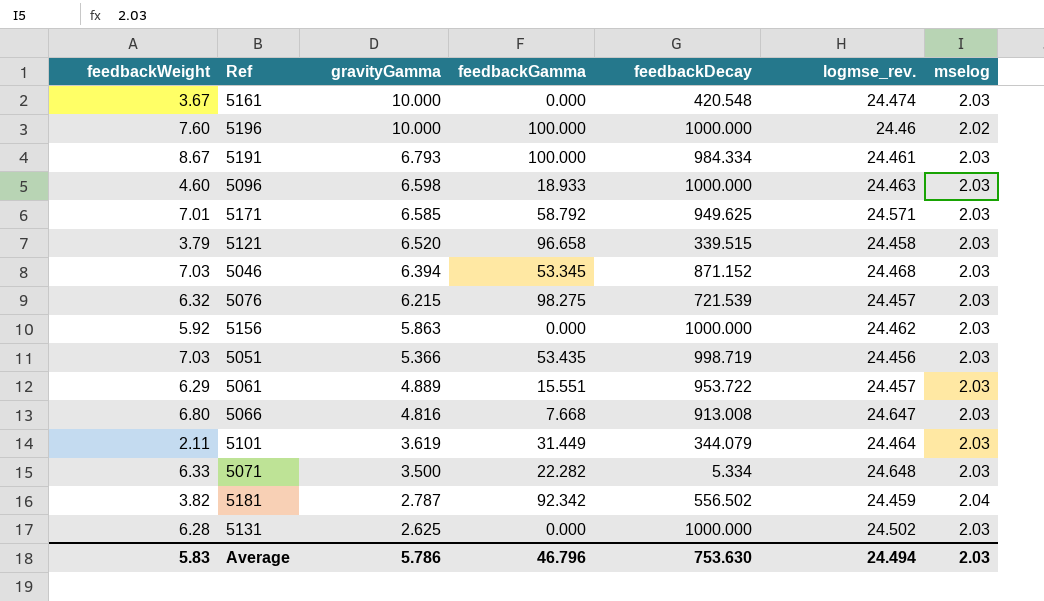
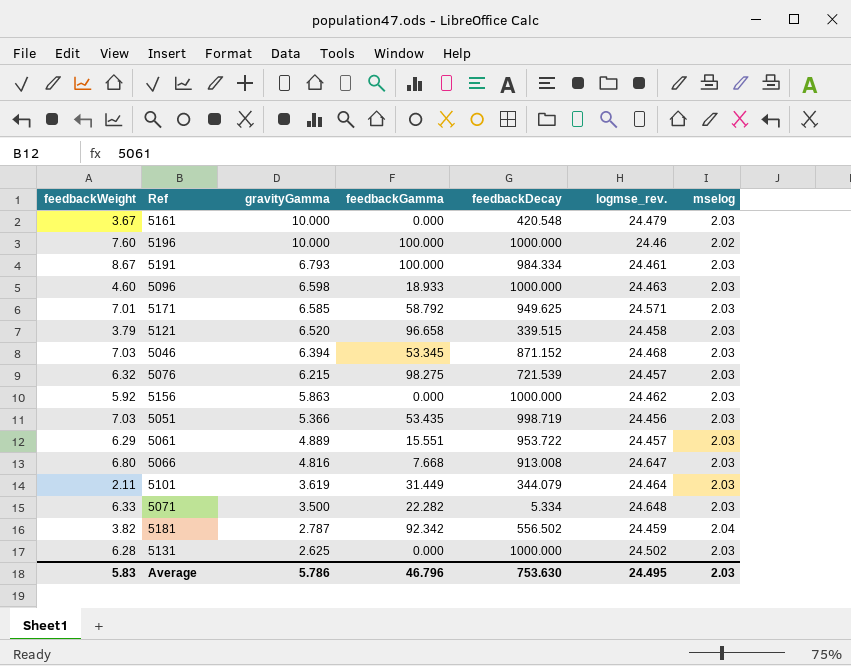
5161 | logmse_rev.: 24.474 -> 24.479
Average | logmse_rev.: 24.494 -> 24.495

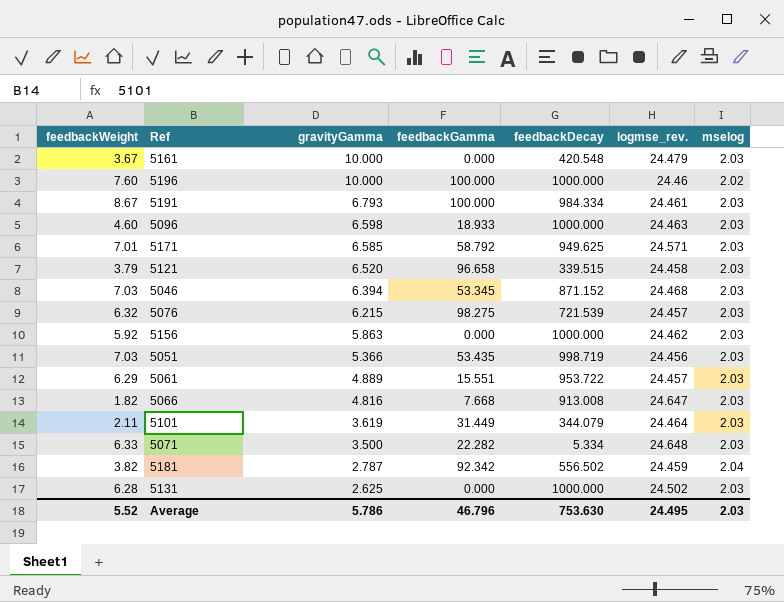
5066 | feedbackWeight: 6.80 -> 1.82
Average | feedbackWeight: 5.83 -> 5.52

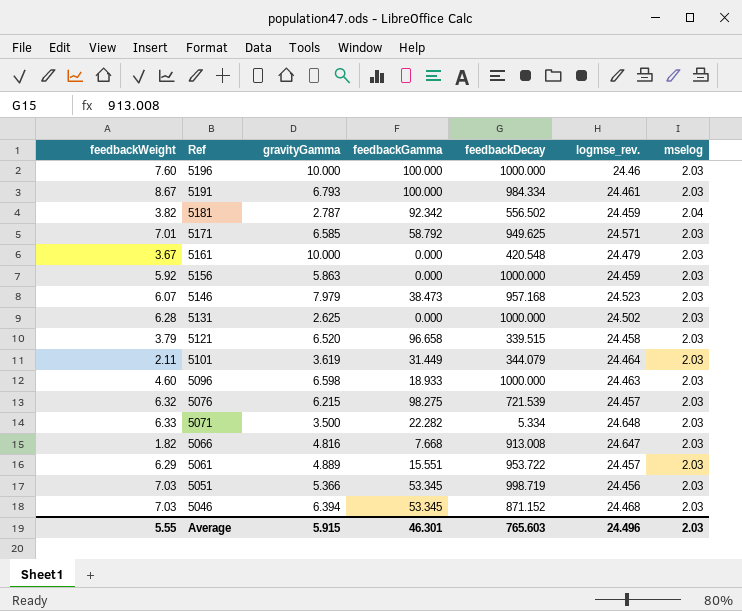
row order: gravityGamma descending -> Ref descending
5196 | mselog: 2.02 -> 2.03
5156 | logmse_rev.: 24.462 -> 24.459
row 5146: none -> 6.07 | 7.979 | 38.473 | 957.168 | 24.523 | 2.03
5051 | feedbackGamma: 53.435 -> 53.345
Average | feedbackWeight: 5.52 -> 5.55
Average | gravityGamma: 5.786 -> 5.915
Average | feedbackGamma: 46.796 -> 46.301
Average | feedbackDecay: 753.630 -> 765.603
Average | logmse_rev.: 24.495 -> 24.496

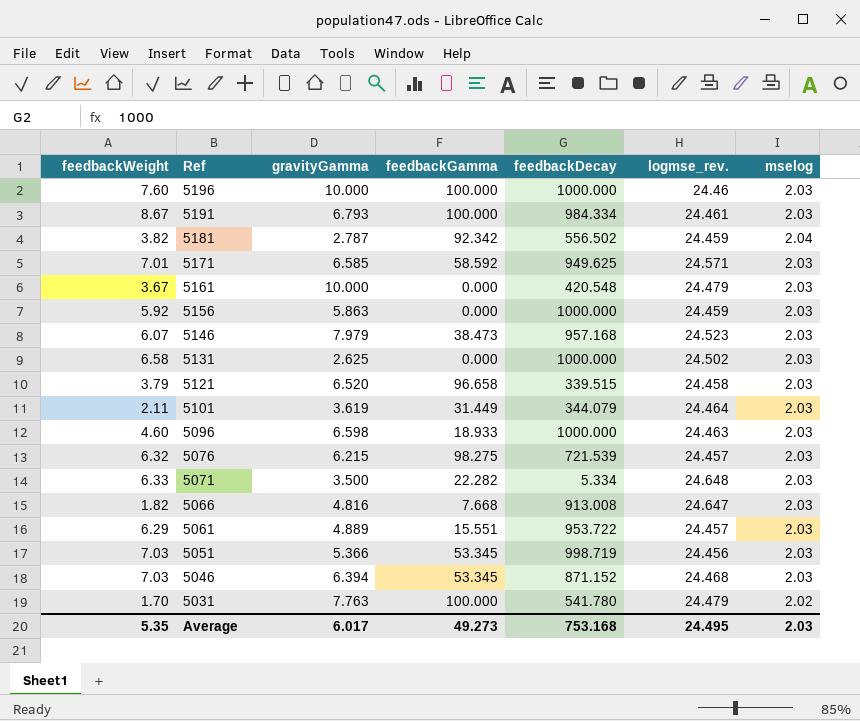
5171 | feedbackGamma: 58.792 -> 58.592
5131 | feedbackWeight: 6.28 -> 6.58
row 5031: none -> 1.70 | 7.763 | 100.000 | 541.780 | 24.479 | 2.02
Average | feedbackWeight: 5.55 -> 5.35
Average | gravityGamma: 5.915 -> 6.017
Average | feedbackGamma: 46.301 -> 49.273
Average | feedbackDecay: 765.603 -> 753.168
Average | logmse_rev.: 24.496 -> 24.495

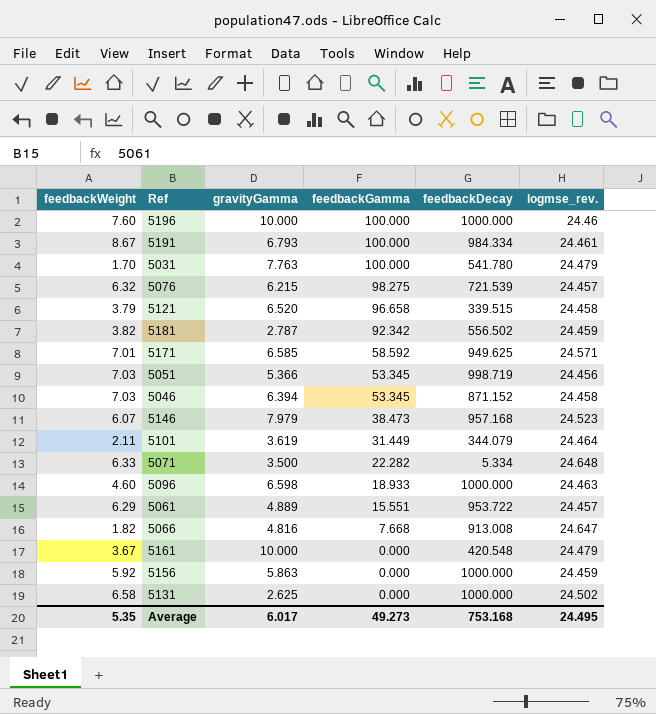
row order: Ref descending -> feedbackGamma descending
column mselog | position: 7 -> none
5046 | logmse_rev.: 24.468 -> 24.458

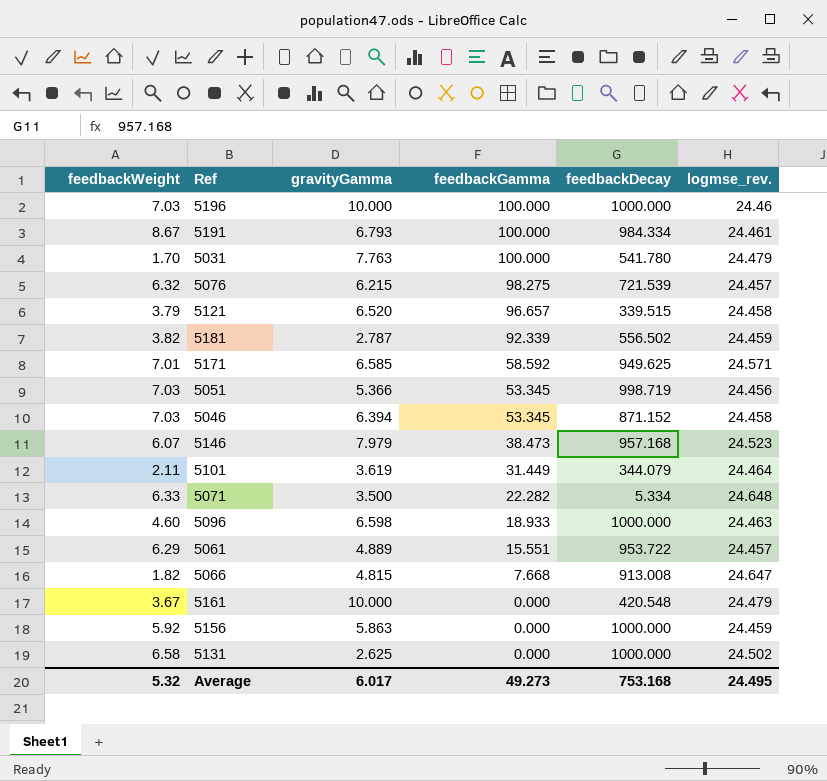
5196 | feedbackWeight: 7.60 -> 7.03
5121 | feedbackGamma: 96.658 -> 96.657
5181 | feedbackGamma: 92.342 -> 92.339
5066 | gravityGamma: 4.816 -> 4.815
Average | feedbackWeight: 5.35 -> 5.32

